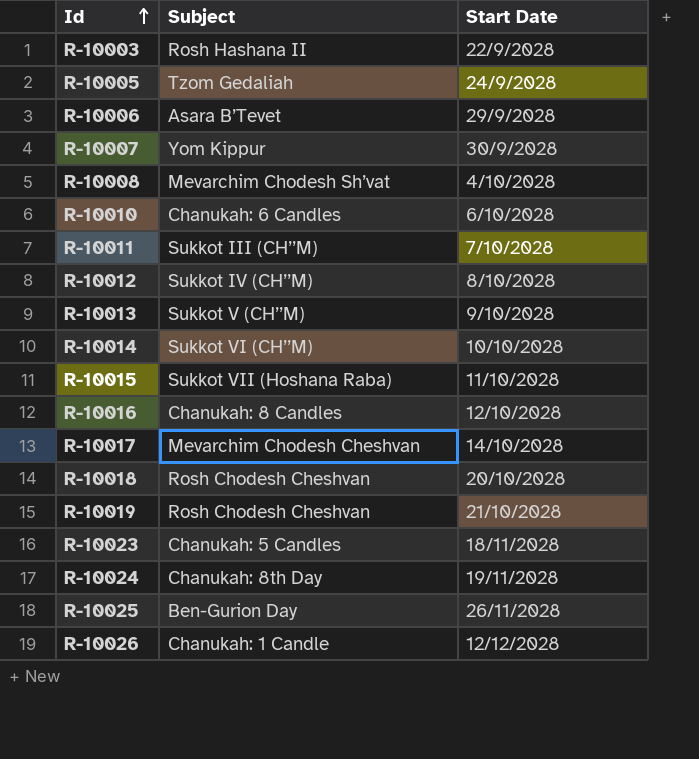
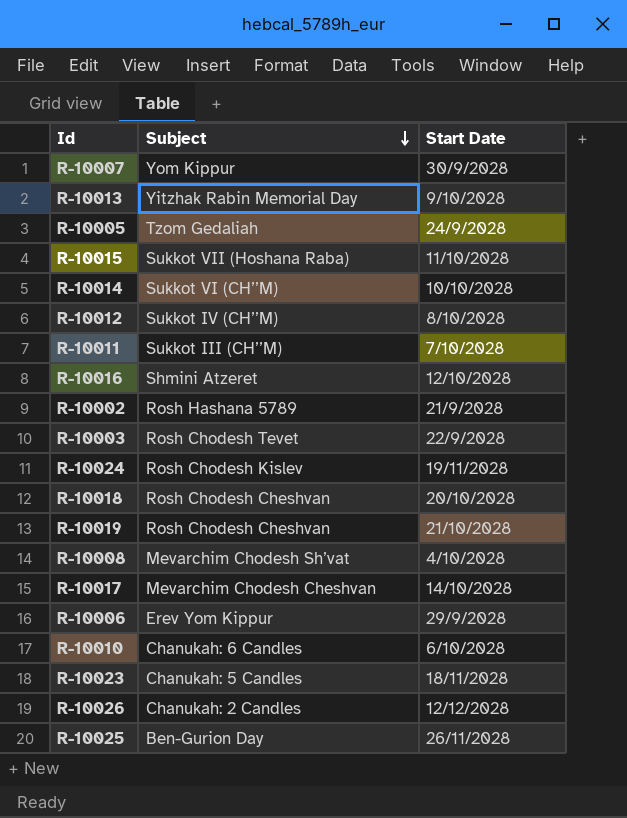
row order: Id ascending -> Subject descending
R-10013 | Subject: Sukkot V (CH’’M) -> Yitzhak Rabin Memorial Day
R-10016 | Subject: Chanukah: 8 Candles -> Shmini Atzeret
row R-10002: none -> Rosh Hashana 5789 | 21/9/2028
R-10003 | Subject: Rosh Hashana II -> Rosh Chodesh Tevet
R-10024 | Subject: Chanukah: 8th Day -> Rosh Chodesh Kislev
R-10006 | Subject: Asara B’Tevet -> Erev Yom Kippur
R-10026 | Subject: Chanukah: 1 Candle -> Chanukah: 2 Candles

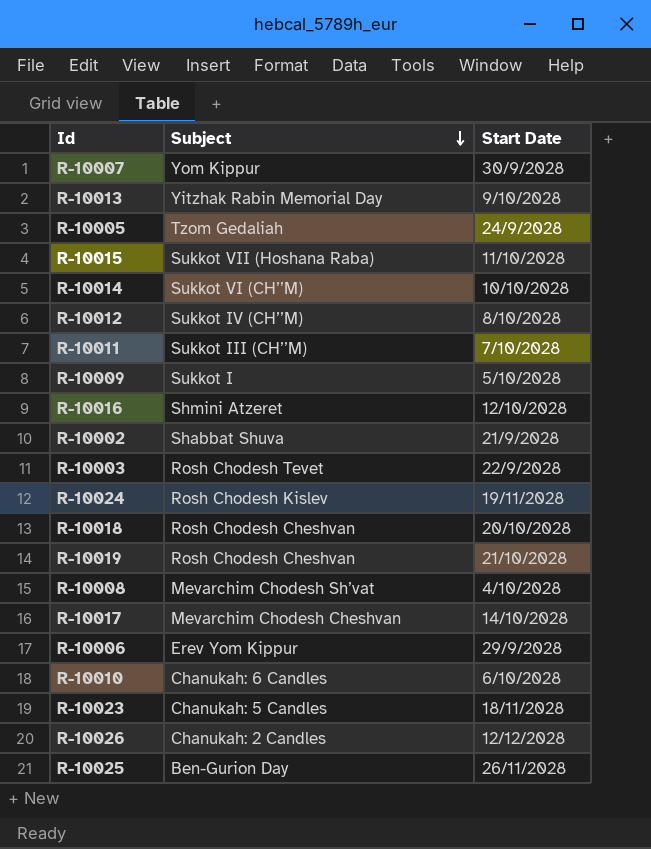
row R-10009: none -> Sukkot I | 5/10/2028
R-10002 | Subject: Rosh Hashana 5789 -> Shabbat Shuva

